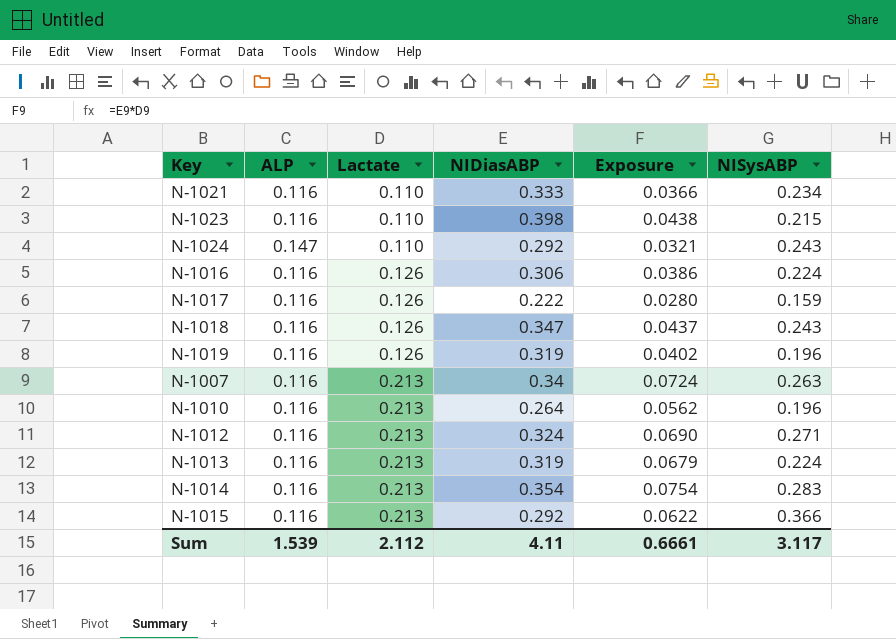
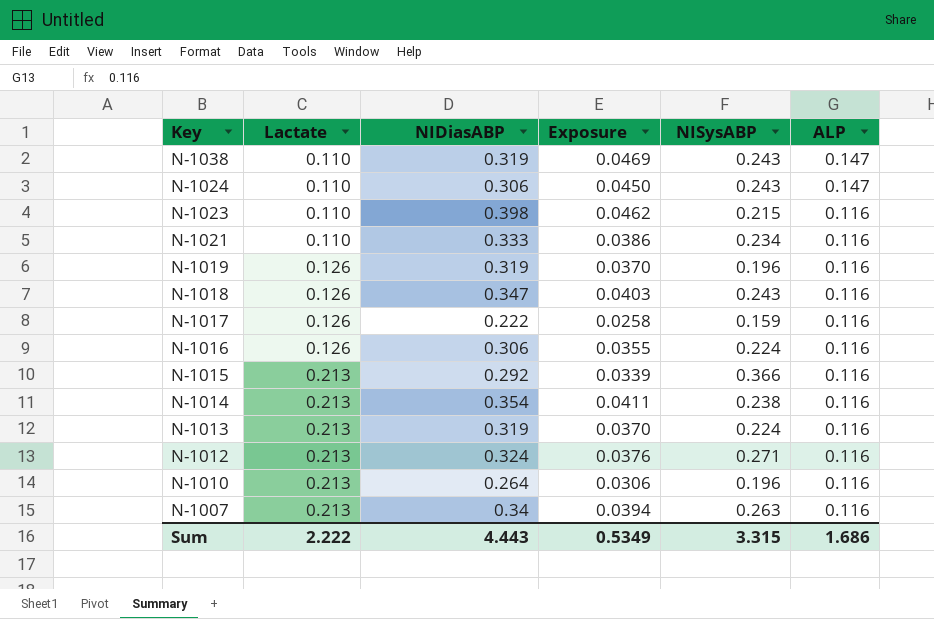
row order: Lactate ascending -> Key descending
column Exposure | formula: [Lactate] * [NIDiasABP] -> [NIDiasABP] * [ALP]
column ALP | position: 2 -> 6
row N-1038: none -> 0.110 | 0.319 | 0.0469 | 0.243 | 0.147
N-1024 | NIDiasABP: 0.292 -> 0.306
N-1014 | NISysABP: 0.283 -> 0.238
Sum | Lactate: 2.112 -> 2.222
Sum | NIDiasABP: 4.11 -> 4.443
Sum | Exposure: 0.6661 -> 0.5349
Sum | NISysABP: 3.117 -> 3.315
Sum | ALP: 1.539 -> 1.686

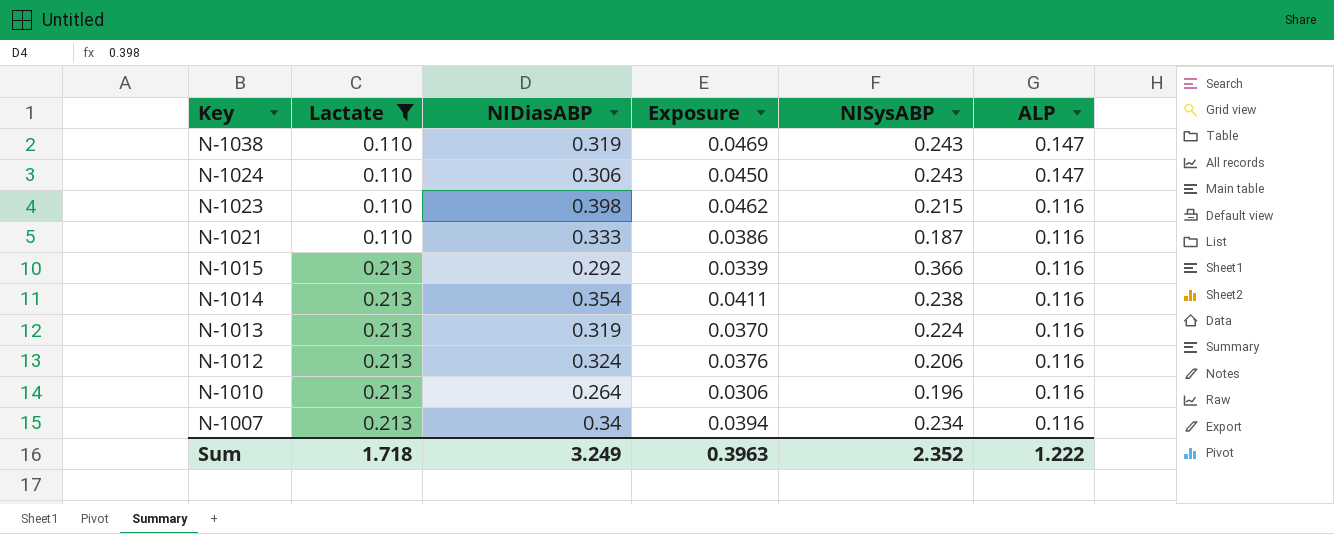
filter: none -> Lactate != 0.126
N-1021 | NISysABP: 0.234 -> 0.187
N-1012 | NISysABP: 0.271 -> 0.206
N-1007 | NISysABP: 0.263 -> 0.234
Sum | Lactate: 2.222 -> 1.718
Sum | NIDiasABP: 4.443 -> 3.249
Sum | Exposure: 0.5349 -> 0.3963
Sum | NISysABP: 3.315 -> 2.352
Sum | ALP: 1.686 -> 1.222

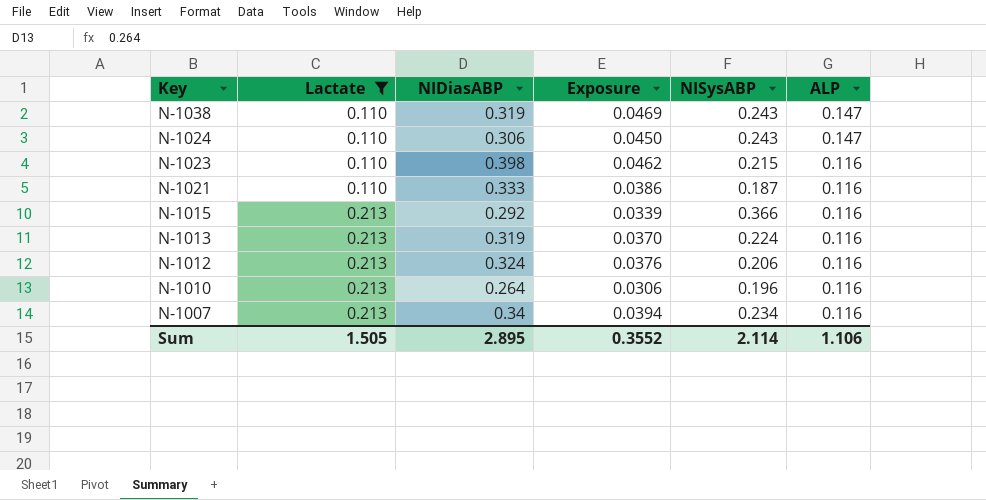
row N-1014: 0.213 | 0.354 | 0.0411 | 0.238 | 0.116 -> none
Sum | Lactate: 1.718 -> 1.505
Sum | NIDiasABP: 3.249 -> 2.895
Sum | Exposure: 0.3963 -> 0.3552
Sum | NISysABP: 2.352 -> 2.114
Sum | ALP: 1.222 -> 1.106

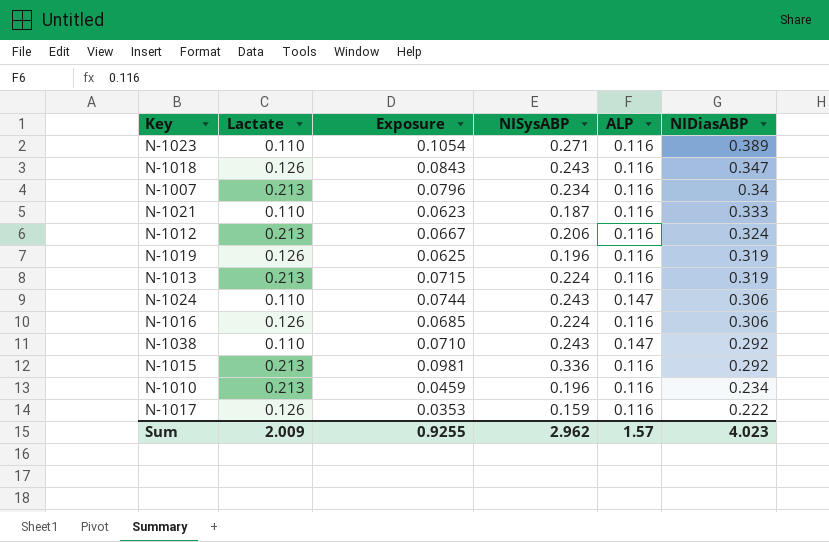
filter: Lactate != 0.126 -> none
row order: Key descending -> NIDiasABP descending
column Exposure | formula: [NIDiasABP] * [ALP] -> [NISysABP] * [NIDiasABP]
column NIDiasABP | position: 3 -> 6
N-1023 | NISysABP: 0.215 -> 0.271
N-1023 | NIDiasABP: 0.398 -> 0.389
N-1038 | NIDiasABP: 0.319 -> 0.292
N-1015 | NISysABP: 0.366 -> 0.336
N-1010 | NIDiasABP: 0.264 -> 0.234
Sum | Lactate: 1.505 -> 2.009
Sum | Exposure: 0.3552 -> 0.9255
Sum | NISysABP: 2.114 -> 2.962
Sum | ALP: 1.106 -> 1.57
Sum | NIDiasABP: 2.895 -> 4.023

